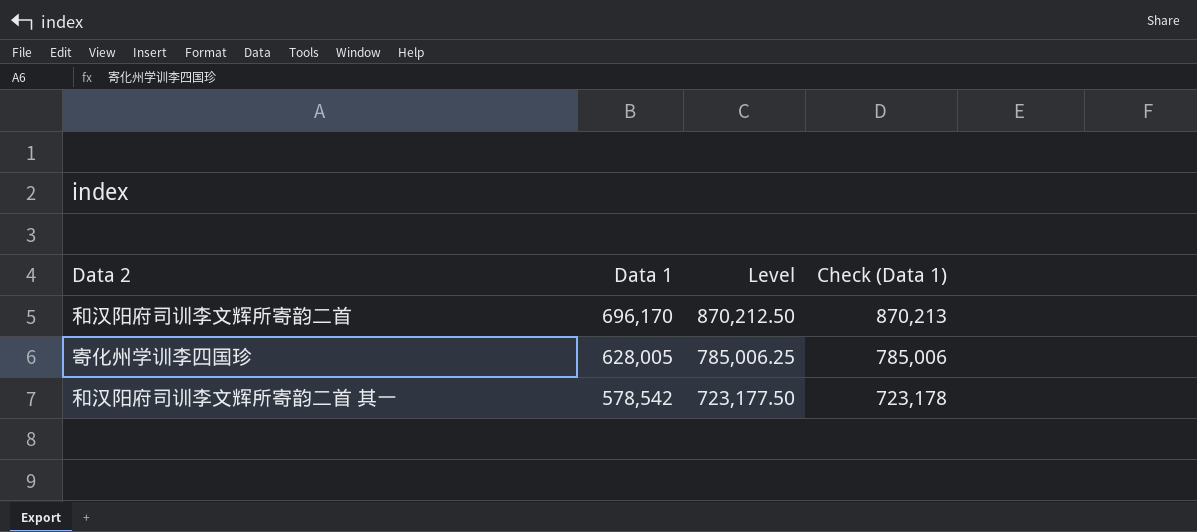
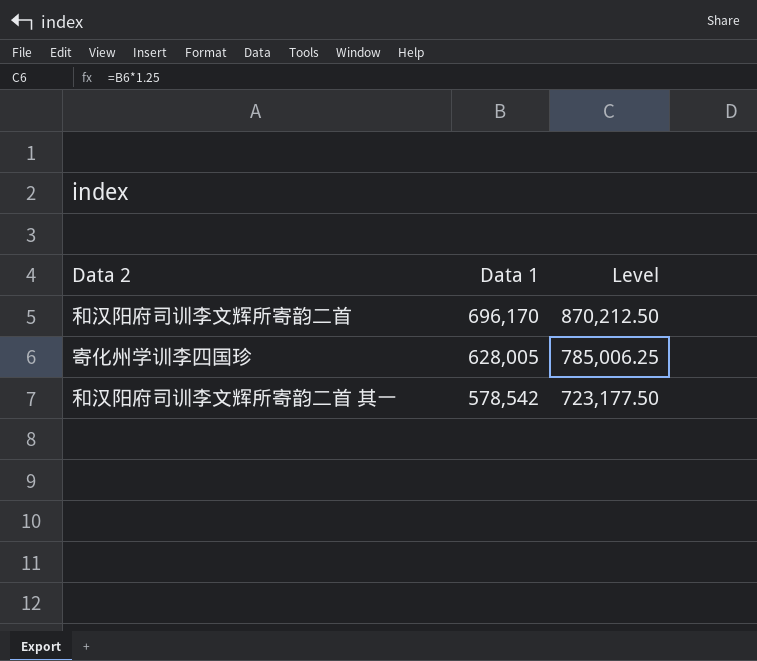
column Check (Data 1) | formula: [Data 1] * 1.25 -> none

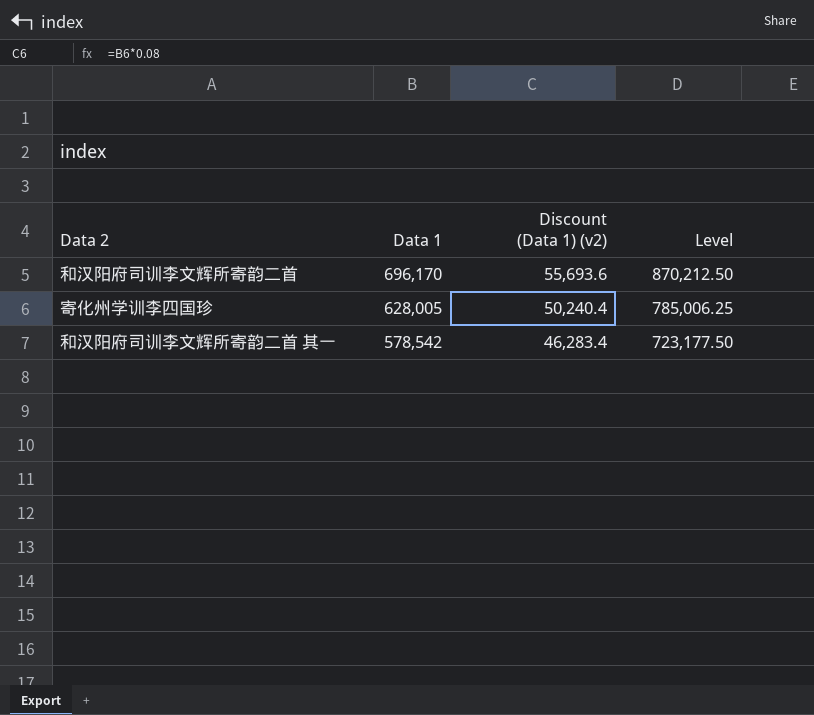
column Discount (Data 1) (v2) | formula: none -> [Data 1] * 0.08

